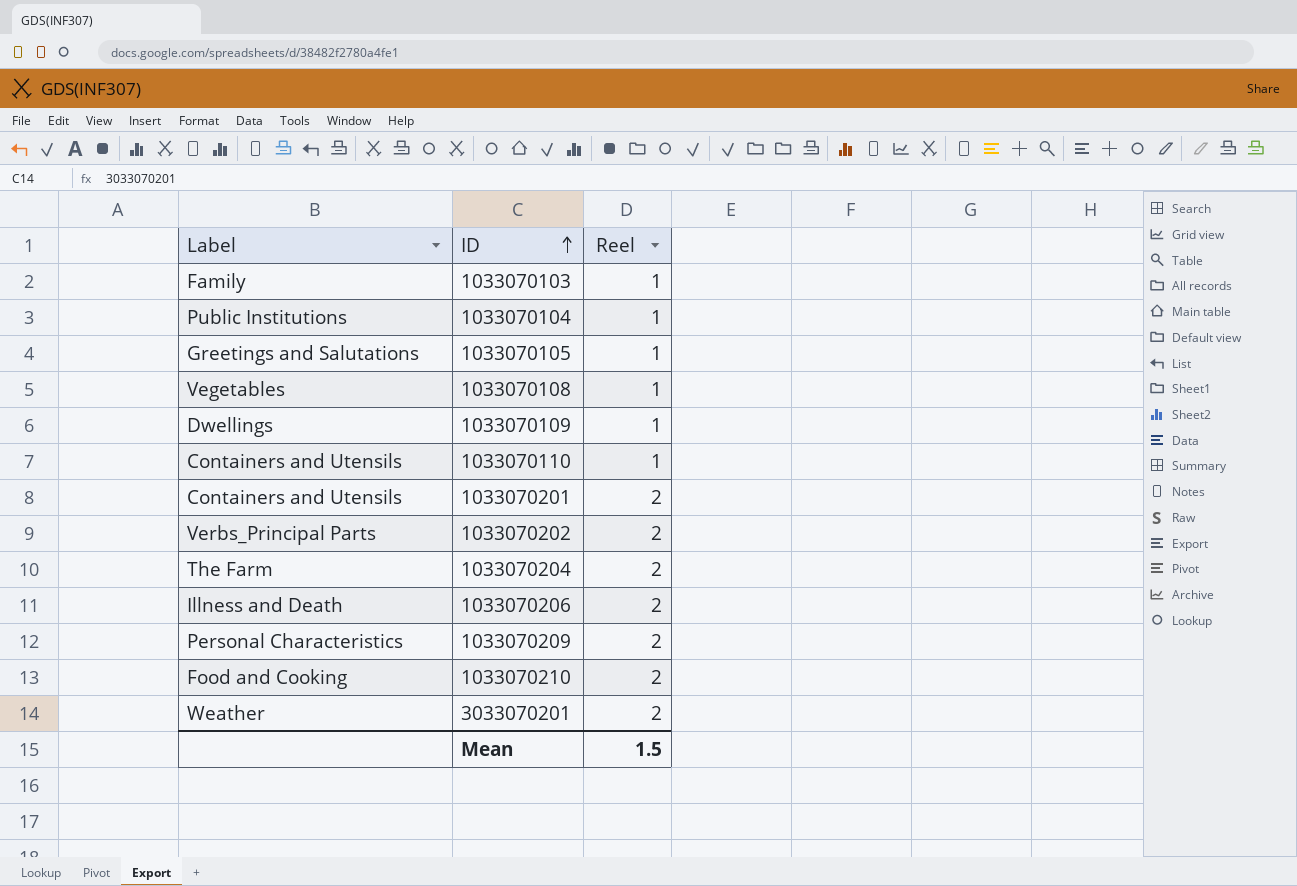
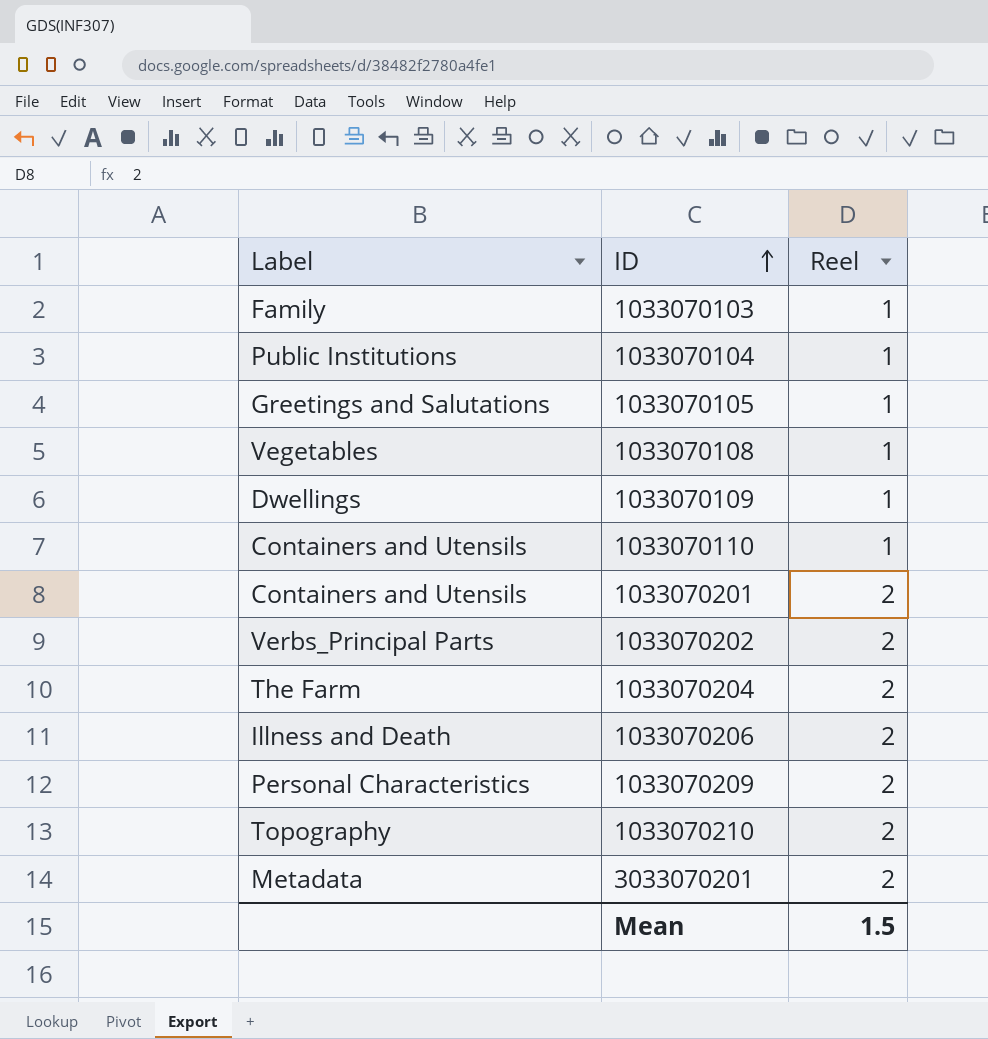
1033070210 | Label: Food and Cooking -> Topography
3033070201 | Label: Weather -> Metadata

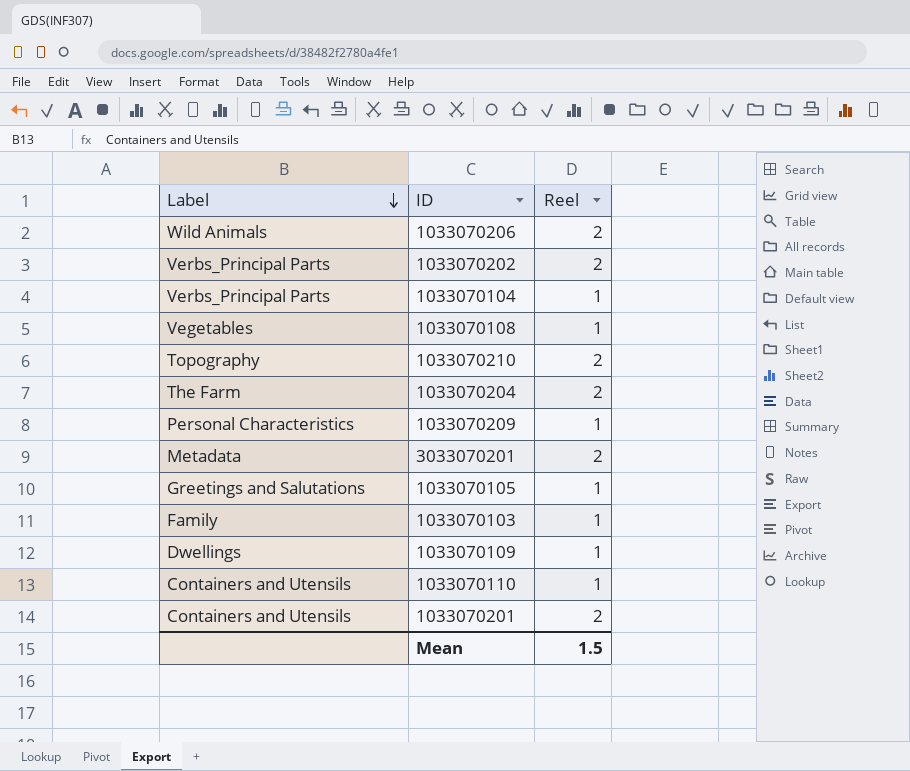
row order: ID ascending -> Label descending
1033070206 | Label: Illness and Death -> Wild Animals
1033070104 | Label: Public Institutions -> Verbs_Principal Parts
1033070209 | Reel: 2 -> 1

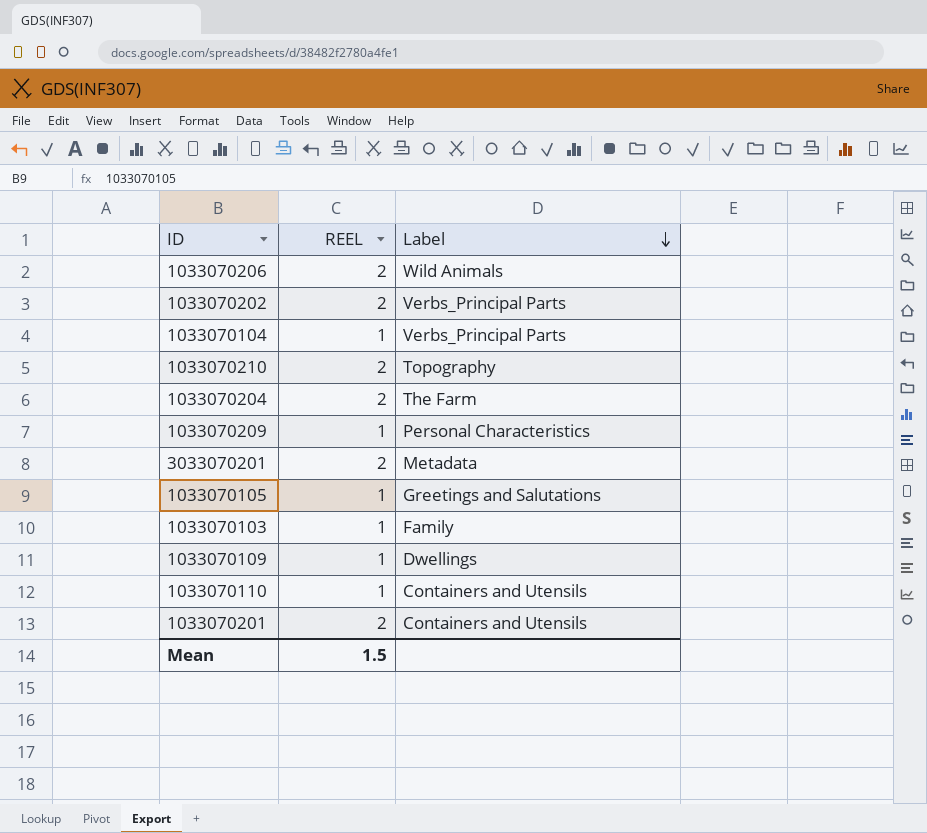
column name: Reel -> REEL
column Label | position: 1 -> 3
row 1033070108: Vegetables | 1 -> none

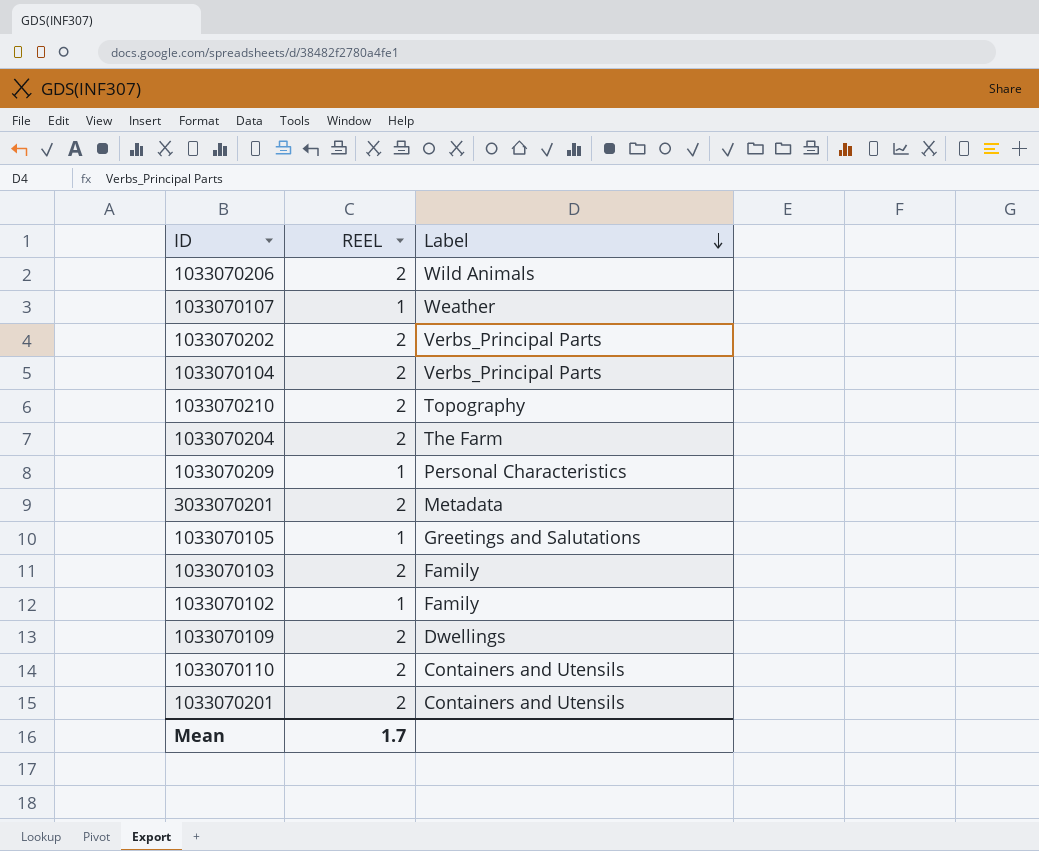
row 1033070107: none -> 1 | Weather
1033070104 | REEL: 1 -> 2
1033070103 | REEL: 1 -> 2
row 1033070102: none -> 1 | Family
1033070109 | REEL: 1 -> 2
1033070110 | REEL: 1 -> 2
Mean | REEL: 1.5 -> 1.7

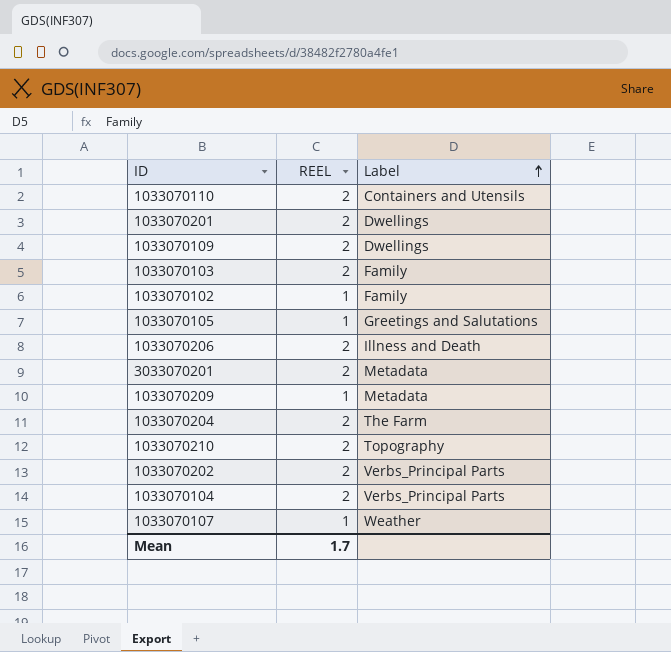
row order: Label descending -> Label ascending
1033070201 | Label: Containers and Utensils -> Dwellings
1033070206 | Label: Wild Animals -> Illness and Death
1033070209 | Label: Personal Characteristics -> Metadata

